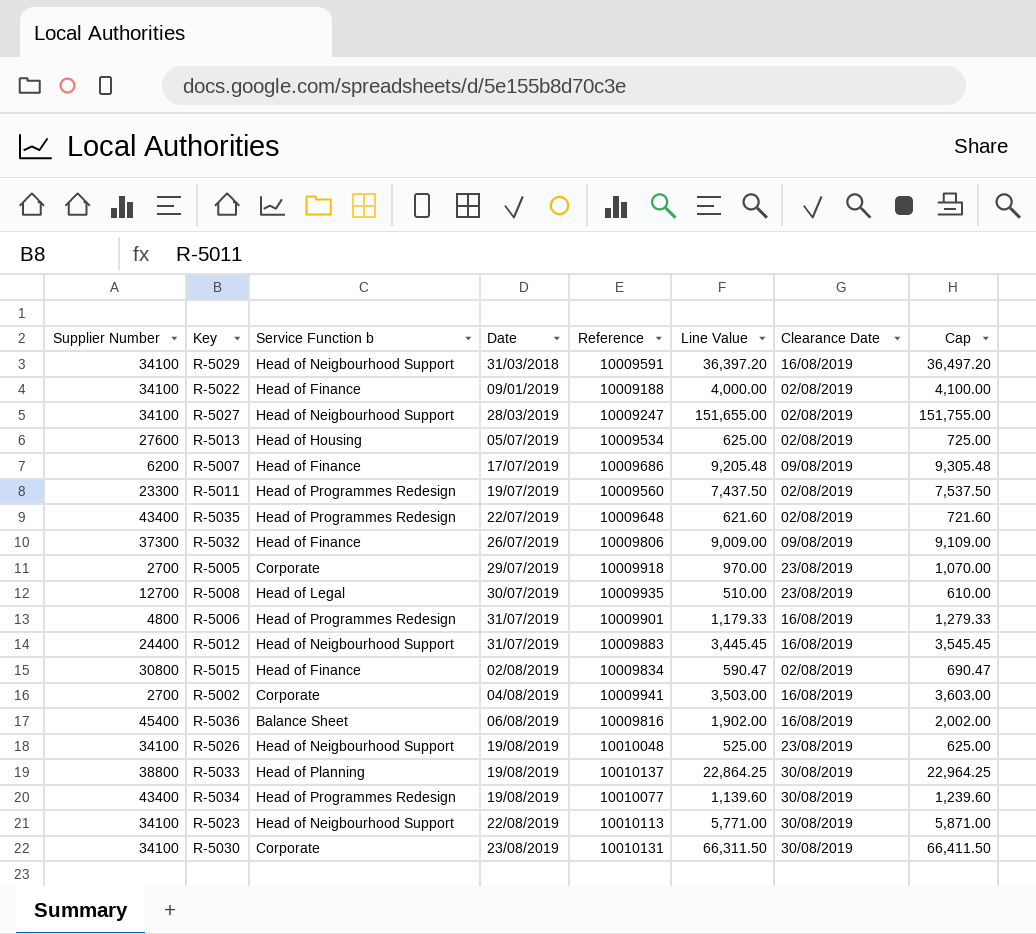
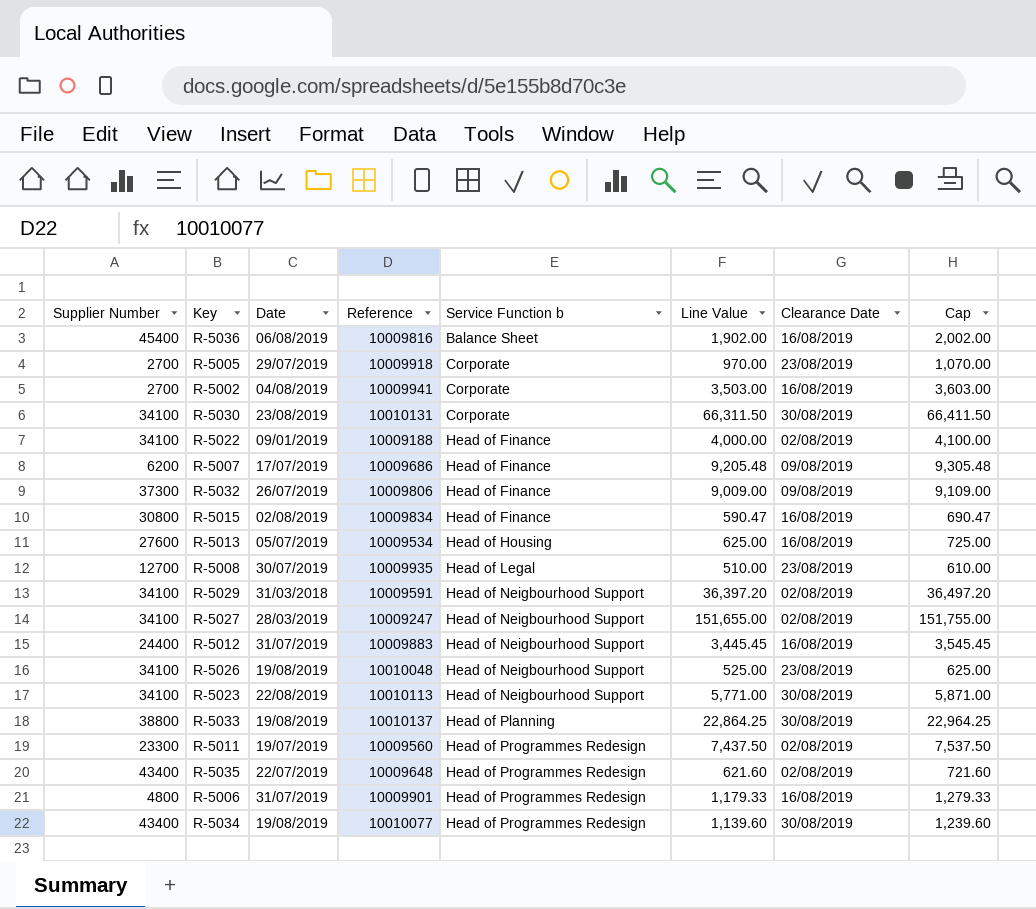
row order: Date ascending -> Service Function b ascending
column Service Function b | position: 3 -> 5
R-5015 | Clearance Date: 02/08/2019 -> 16/08/2019
R-5013 | Clearance Date: 02/08/2019 -> 16/08/2019
R-5029 | Clearance Date: 16/08/2019 -> 02/08/2019

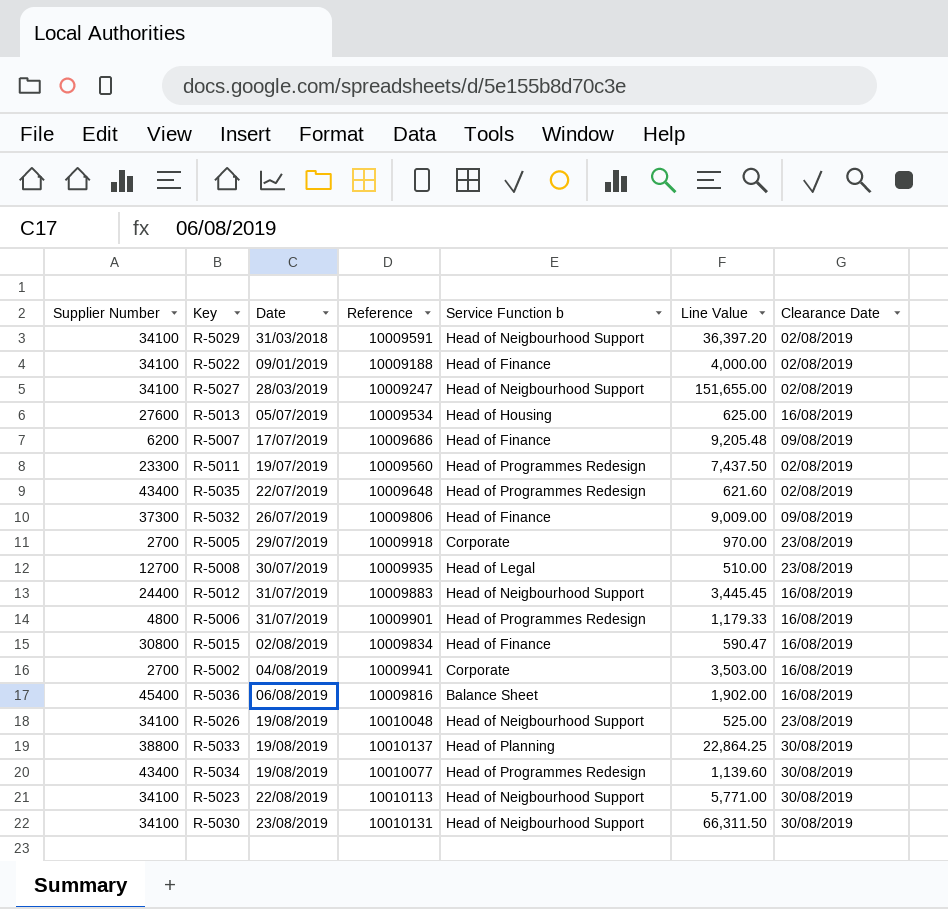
row order: Service Function b ascending -> Date ascending
column Cap | formula: [Line Value] + 100 -> none
R-5030 | Service Function b: Corporate -> Head of Neigbourhood Support

